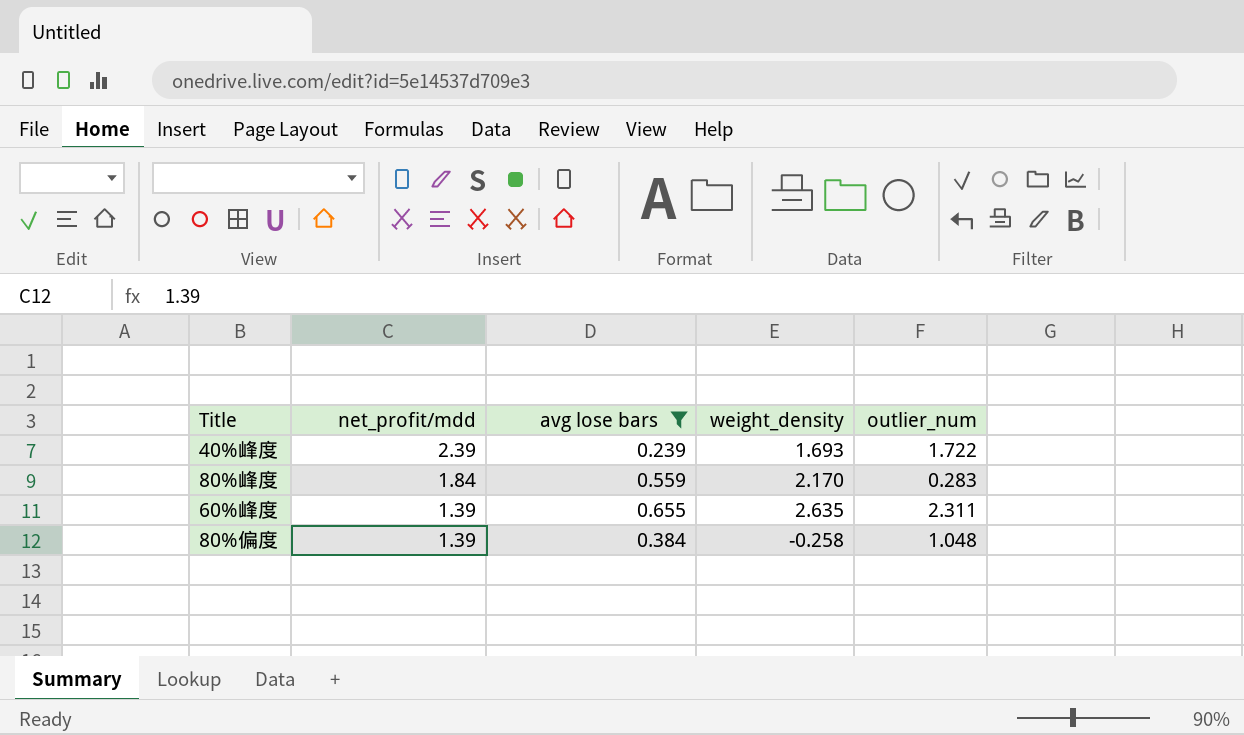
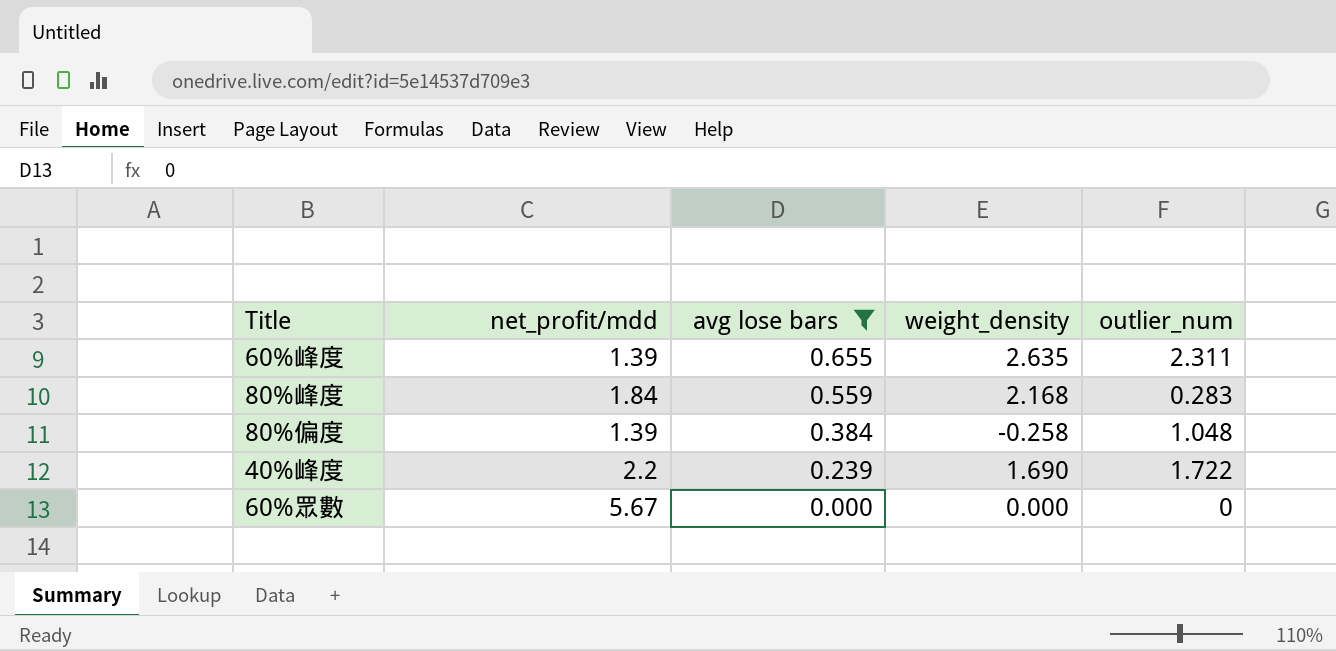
row order: net_profit/mdd descending -> avg lose bars descending
80%峰度 | weight_density: 2.170 -> 2.168
40%峰度 | net_profit/mdd: 2.39 -> 2.2
40%峰度 | weight_density: 1.693 -> 1.690
row 60%眾數: none -> 5.67 | 0.000 | 0.000 | 0

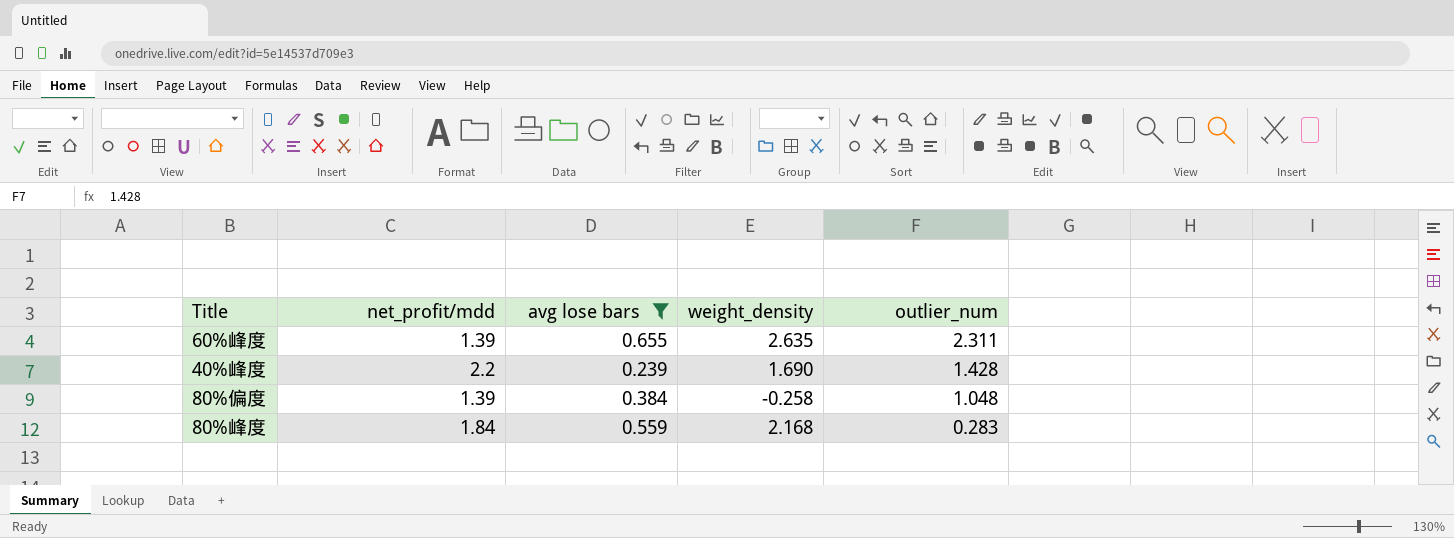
row order: avg lose bars descending -> outlier_num descending
row 60%眾數: 5.67 | 0.000 | 0.000 | 0 -> none
40%峰度 | outlier_num: 1.722 -> 1.428

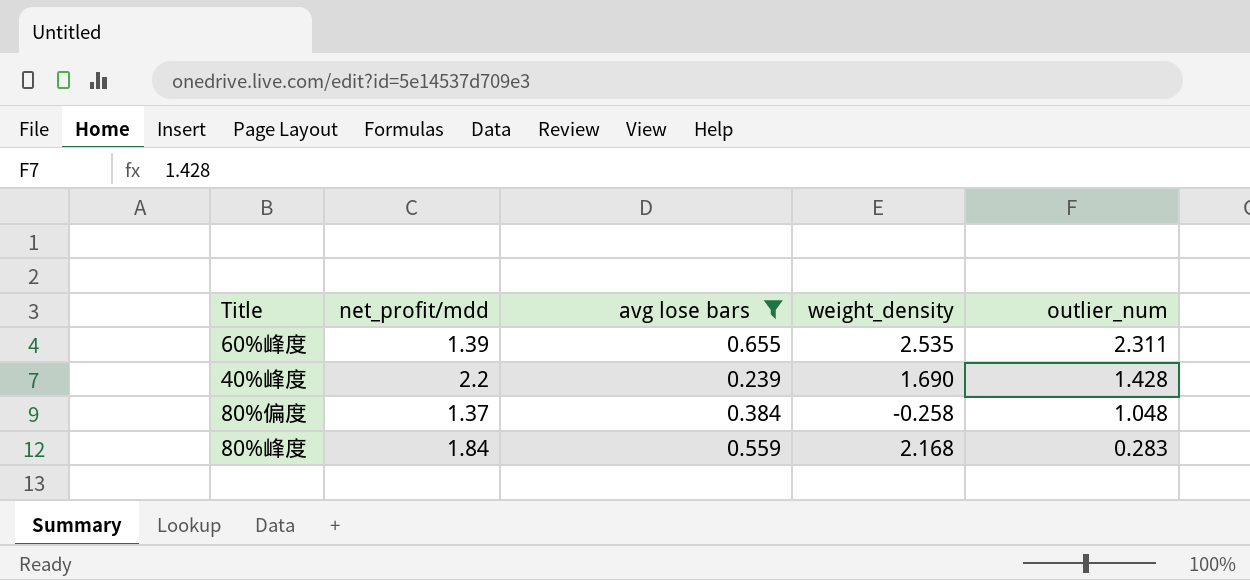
60%峰度 | weight_density: 2.635 -> 2.535
80%偏度 | net_profit/mdd: 1.39 -> 1.37

